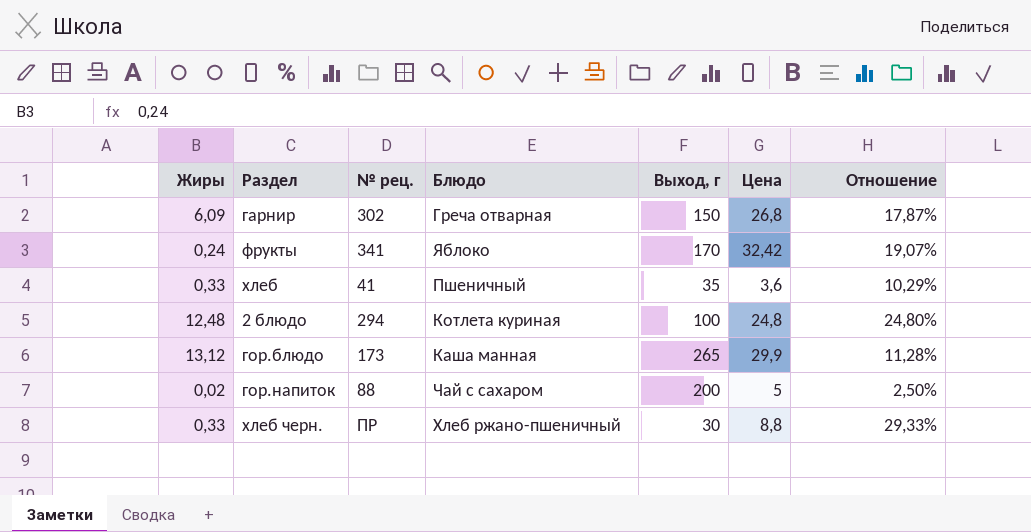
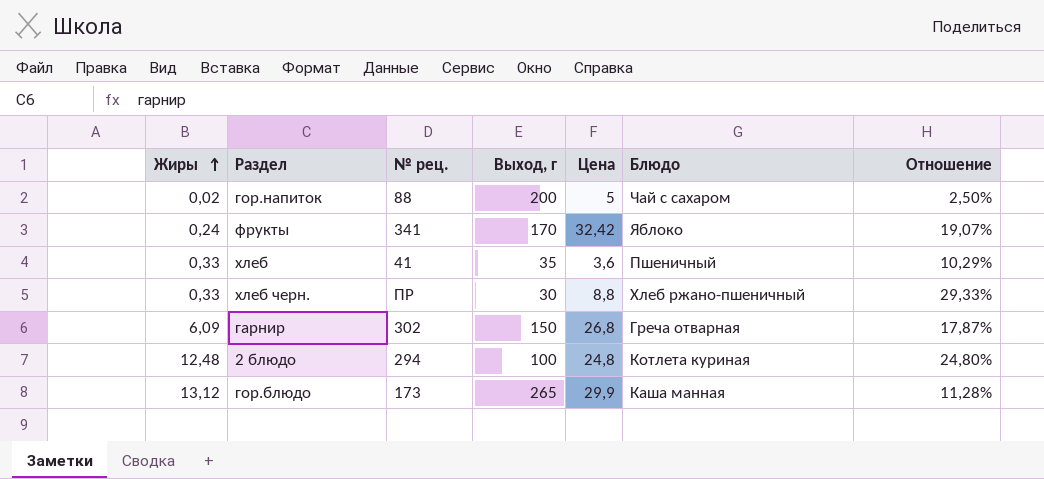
row order: none -> Жиры ascending
column Блюдо | position: 4 -> 6

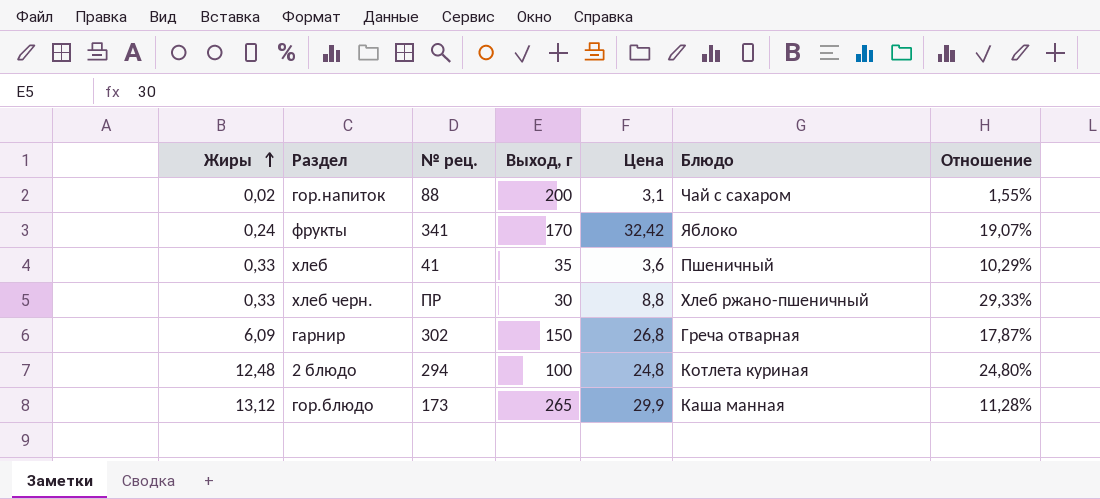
гор.напиток | Цена: 5 -> 3,1
гор.напиток | Отношение: 2,50% -> 1,55%

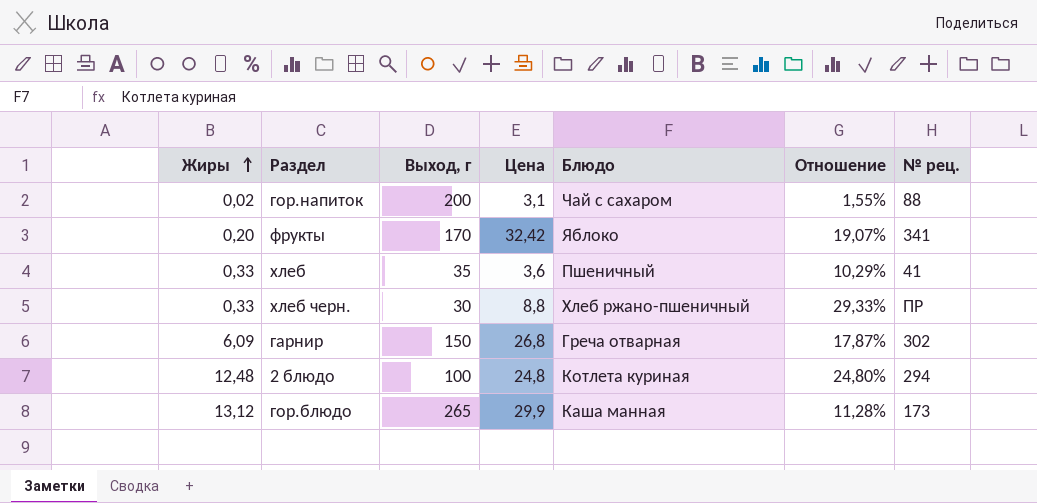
column № рец. | position: 3 -> 7
фрукты | Жиры: 0,24 -> 0,20

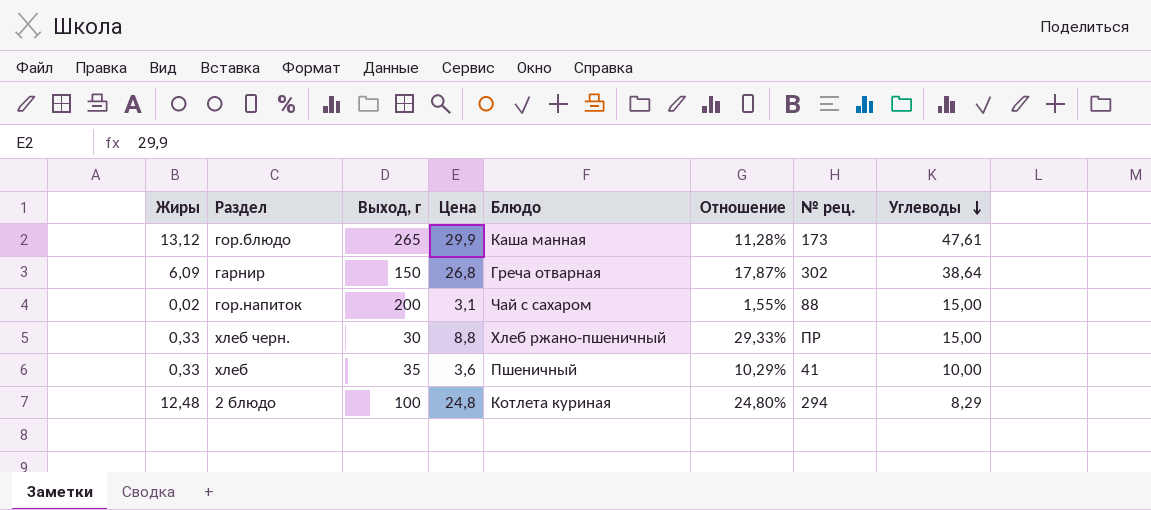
row order: Жиры ascending -> Углеводы descending
column Углеводы | position: none -> 8
row фрукты: 0,20 | 170 | 32,42 | Яблоко | 19,07% | 341 -> none

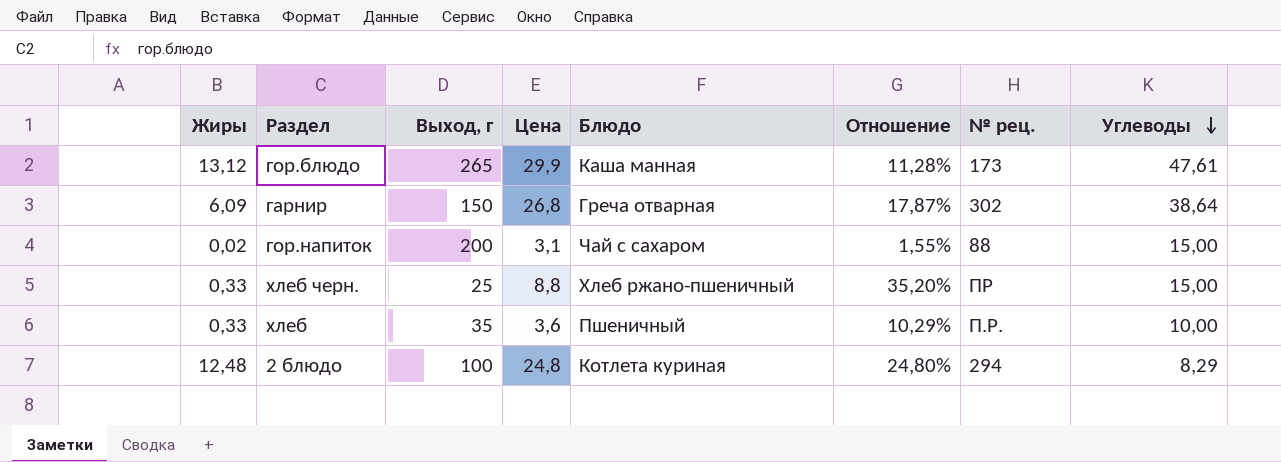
хлеб черн. | Выход, г: 30 -> 25
хлеб черн. | Отношение: 29,33% -> 35,20%
хлеб | № рец.: 41 -> П.Р.

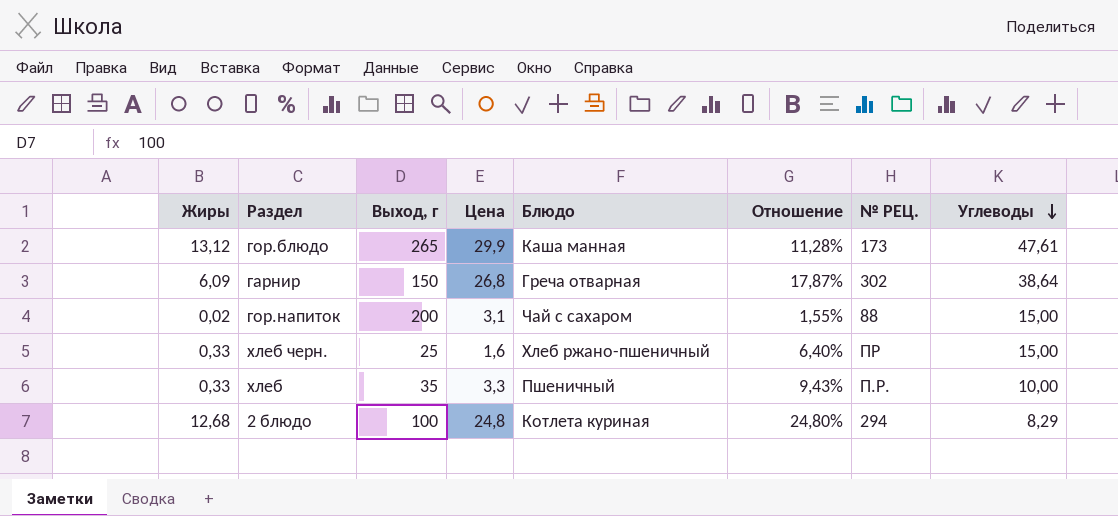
column name: № рец. -> № РЕЦ.
хлеб черн. | Цена: 8,8 -> 1,6
хлеб черн. | Отношение: 35,20% -> 6,40%
хлеб | Цена: 3,6 -> 3,3
хлеб | Отношение: 10,29% -> 9,43%
2 блюдо | Жиры: 12,48 -> 12,68

